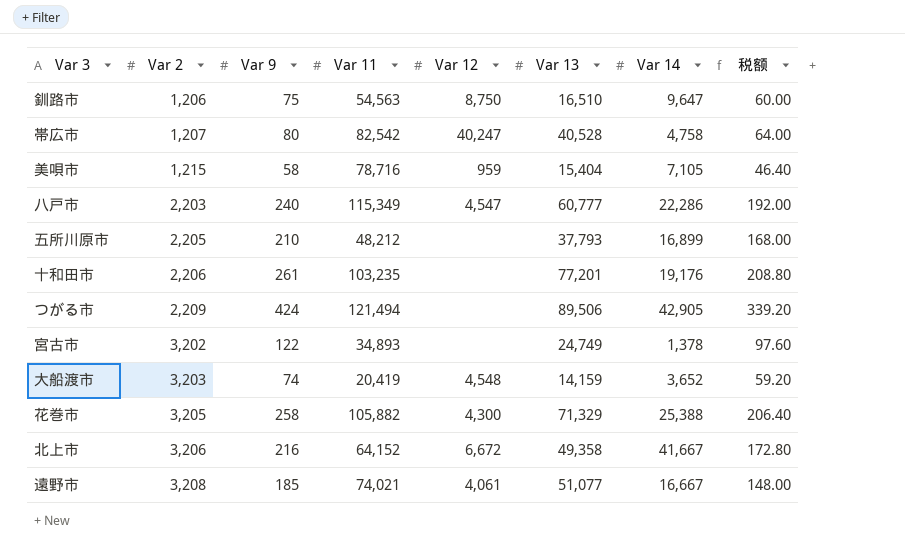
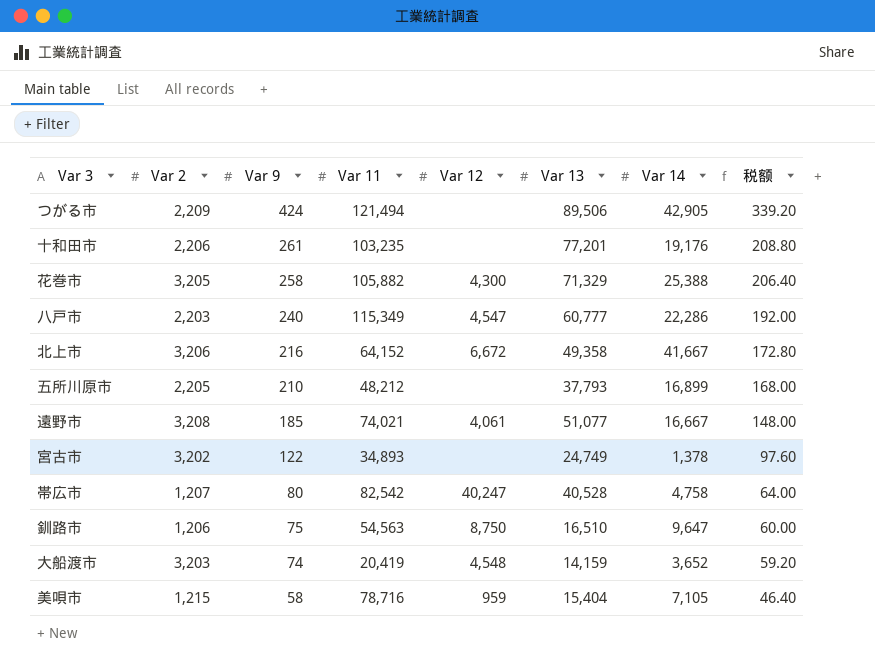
row order: Var 2 ascending -> Var 9 descending

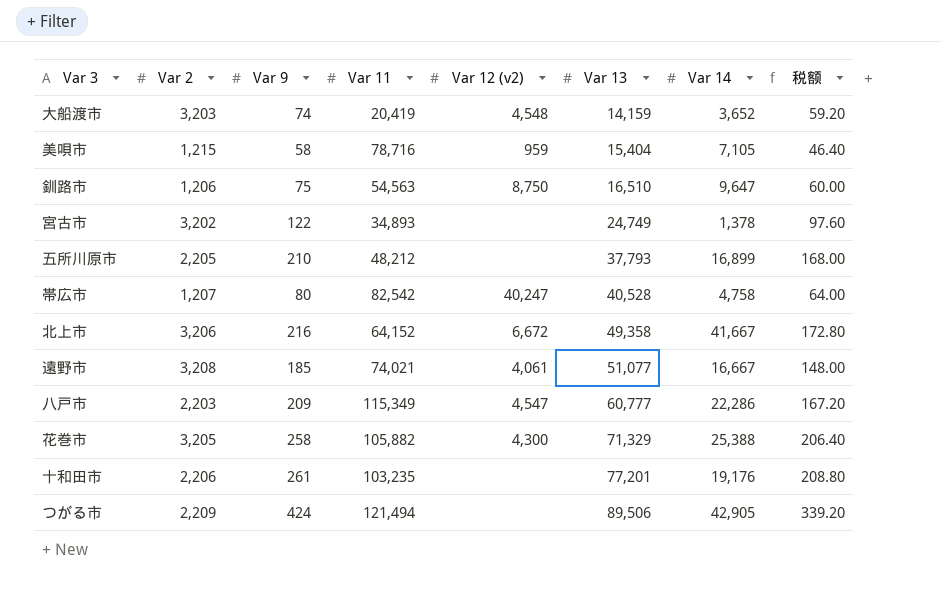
row order: Var 9 descending -> Var 13 ascending
column name: Var 12 -> Var 12 (v2)
八戸市 | Var 9: 240 -> 209
八戸市 | 税额: 192.00 -> 167.20

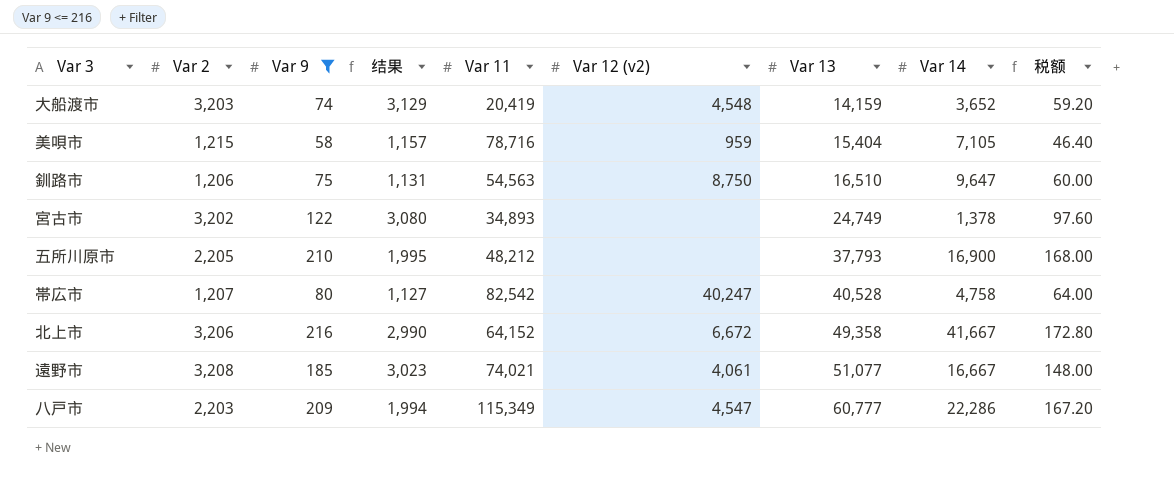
filter: none -> Var 9 <= 216
column 结果 | formula: none -> [Var 2] - [Var 9]
五所川原市 | Var 14: 16,899 -> 16,900

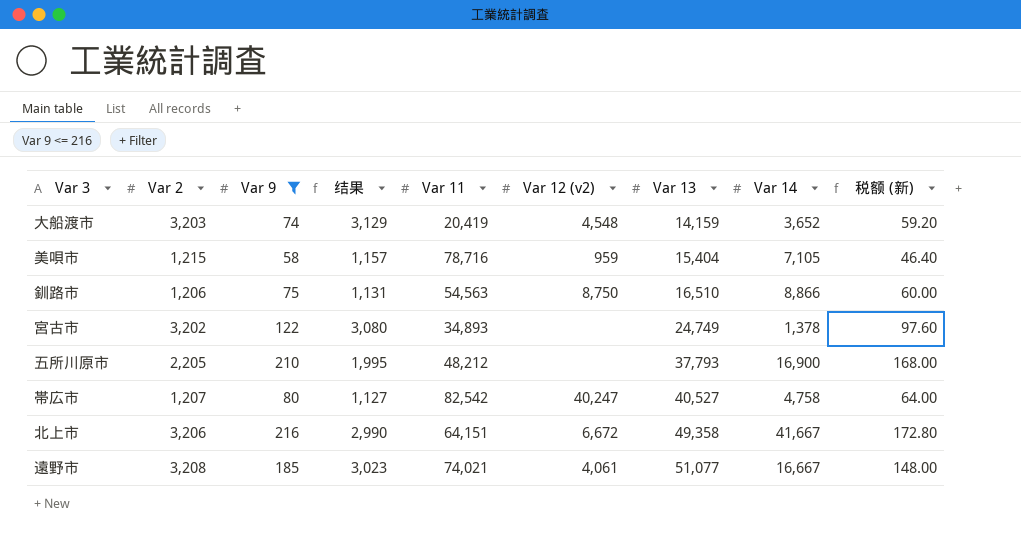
column name: 税额 -> 税额 (新)
row 八戸市: 2,203 | 209 | 1,994 | 115,349 | 4,547 | 60,777 | 22,286 | 167.20 -> none
釧路市 | Var 14: 9,647 -> 8,866
帯広市 | Var 13: 40,528 -> 40,527
北上市 | Var 11: 64,152 -> 64,151

